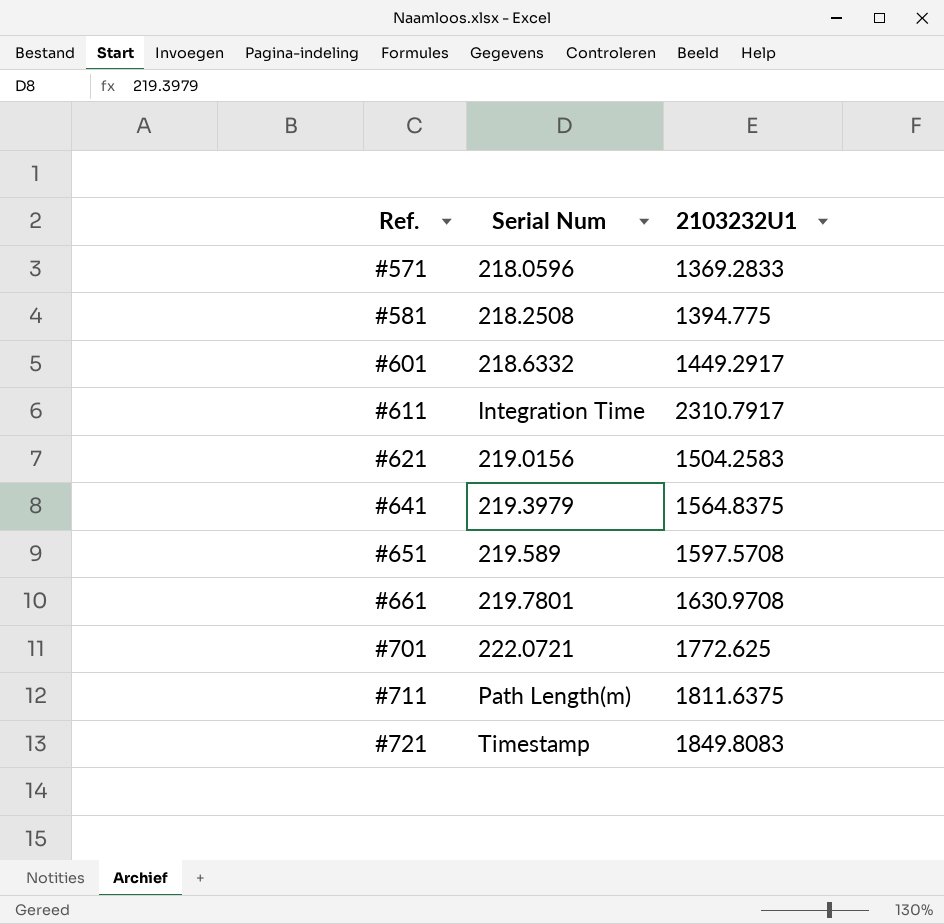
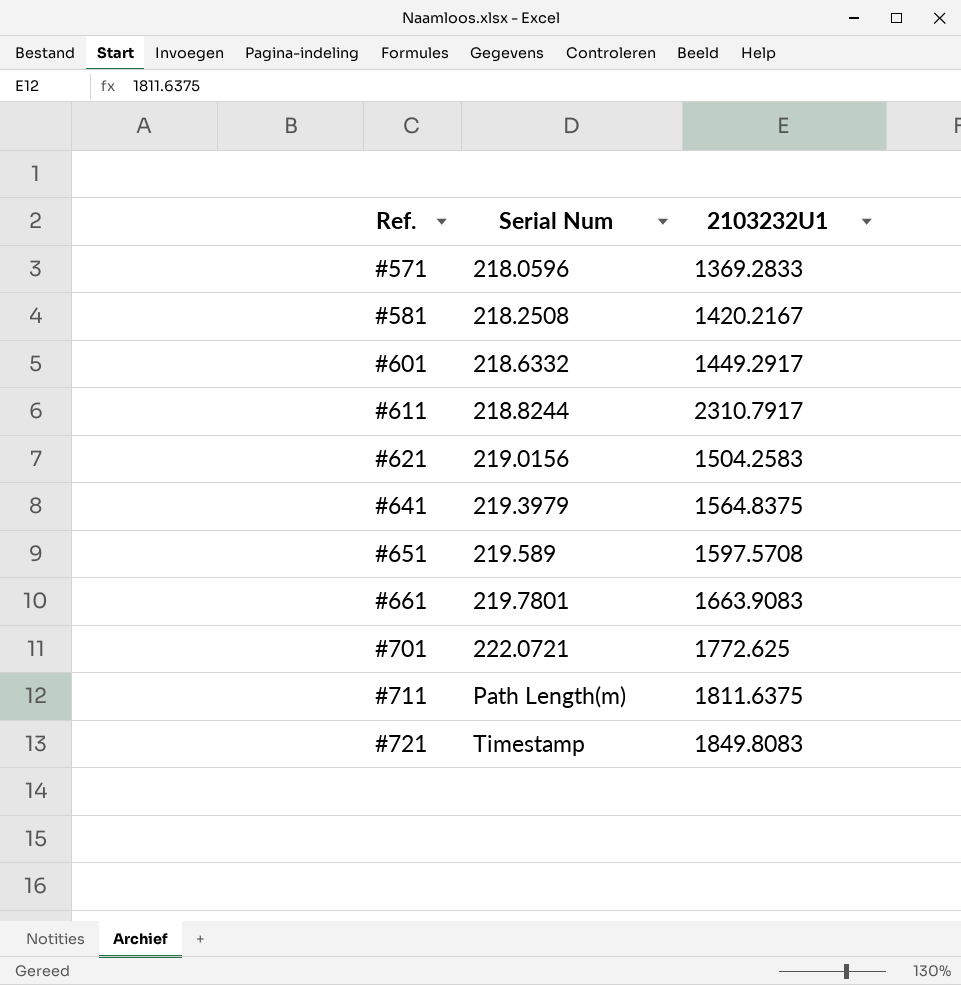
#581 | 2103232U1: 1394.775 -> 1420.2167
#611 | Serial Num: Integration Time -> 218.8244
#661 | 2103232U1: 1630.9708 -> 1663.9083

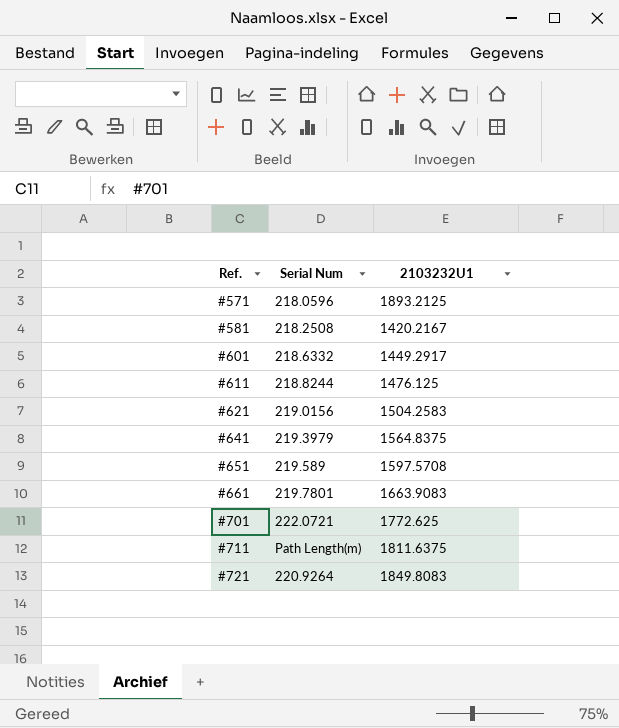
#571 | 2103232U1: 1369.2833 -> 1893.2125
#611 | 2103232U1: 2310.7917 -> 1476.125
#721 | Serial Num: Timestamp -> 220.9264

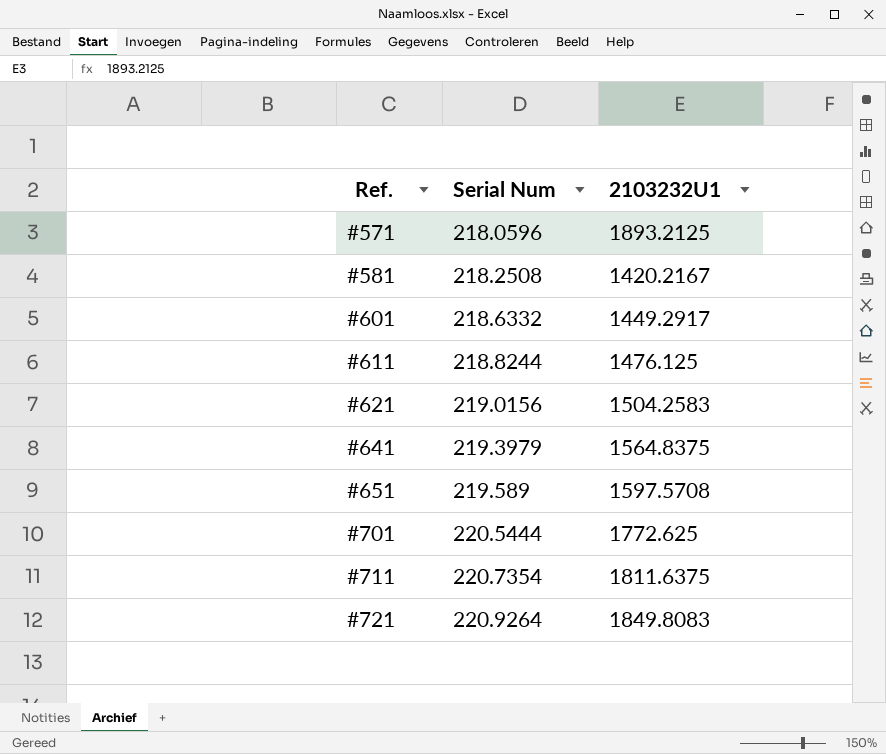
row #661: 219.7801 | 1663.9083 -> none
#701 | Serial Num: 222.0721 -> 220.5444
#711 | Serial Num: Path Length(m) -> 220.7354

